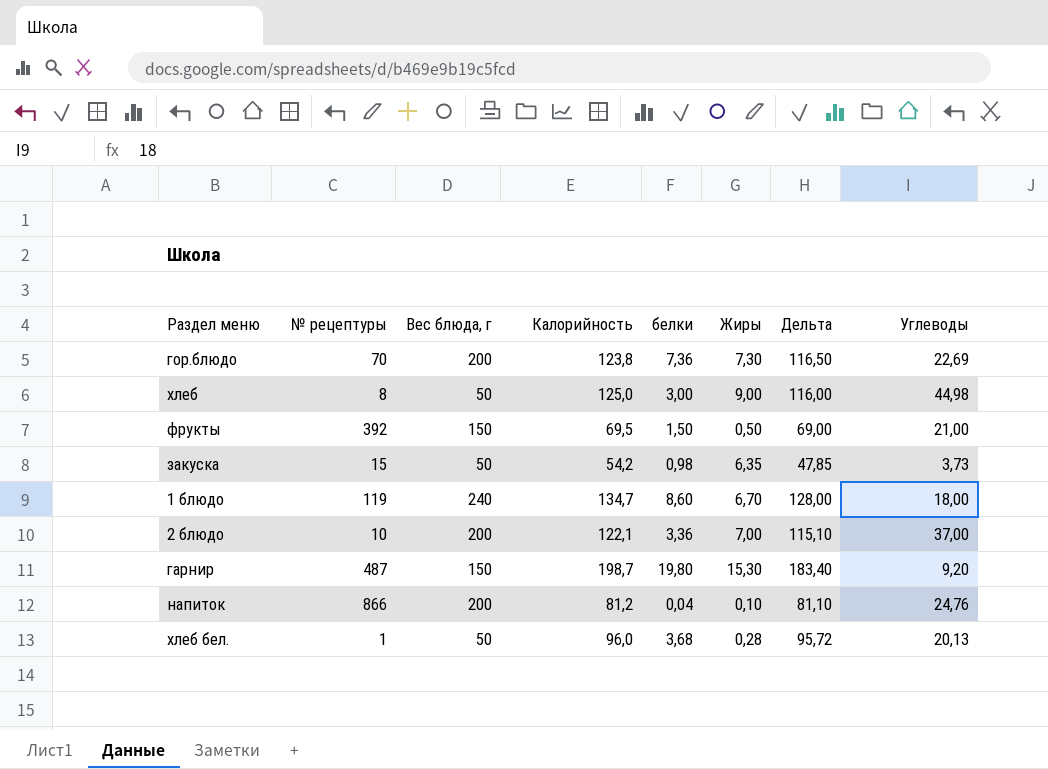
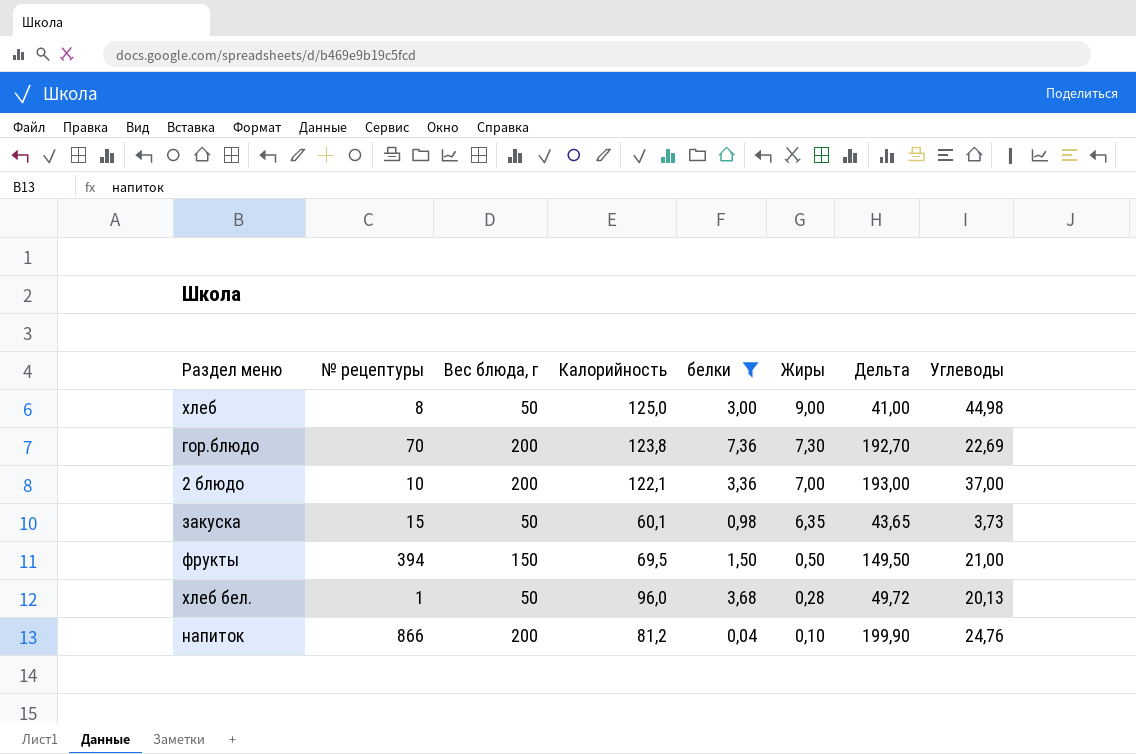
filter: none -> белки <= 7,36
row order: none -> Жиры descending
column Дельта | formula: [Калорийность] - [Жиры] -> [Вес блюда, г] - [Жиры]
закуска | Калорийность: 54,2 -> 60,1
фрукты | № рецептуры: 392 -> 394

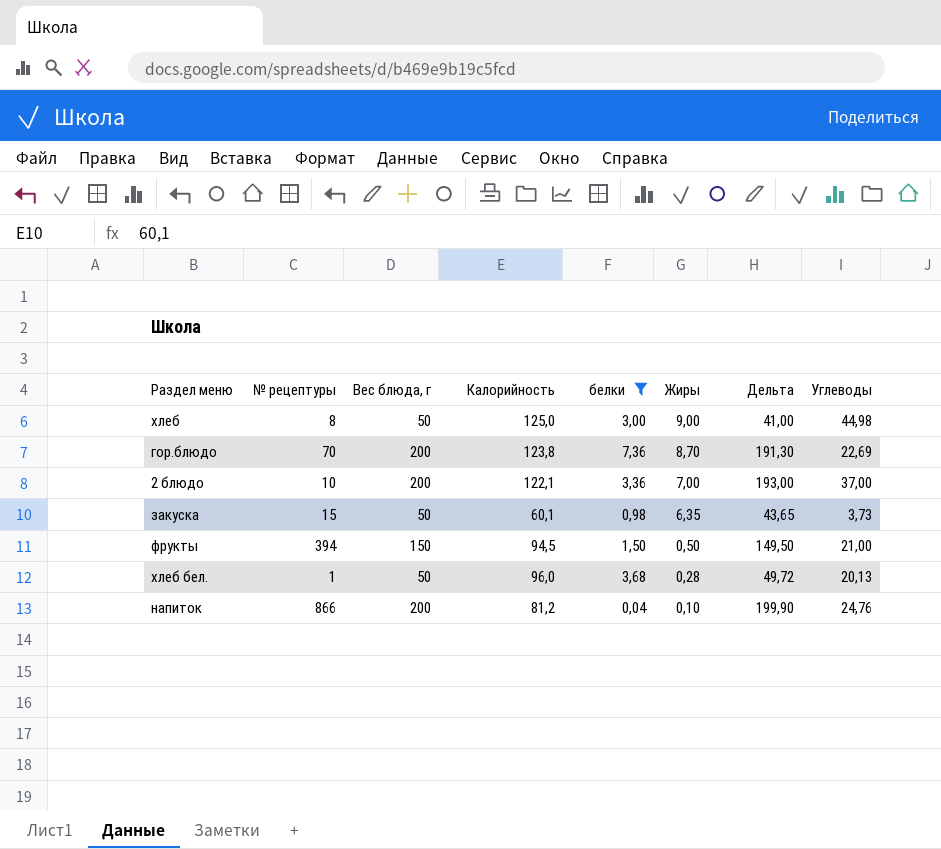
гор.блюдо | Жиры: 7,30 -> 8,70
гор.блюдо | Дельта: 192,70 -> 191,30
фрукты | Калорийность: 69,5 -> 94,5

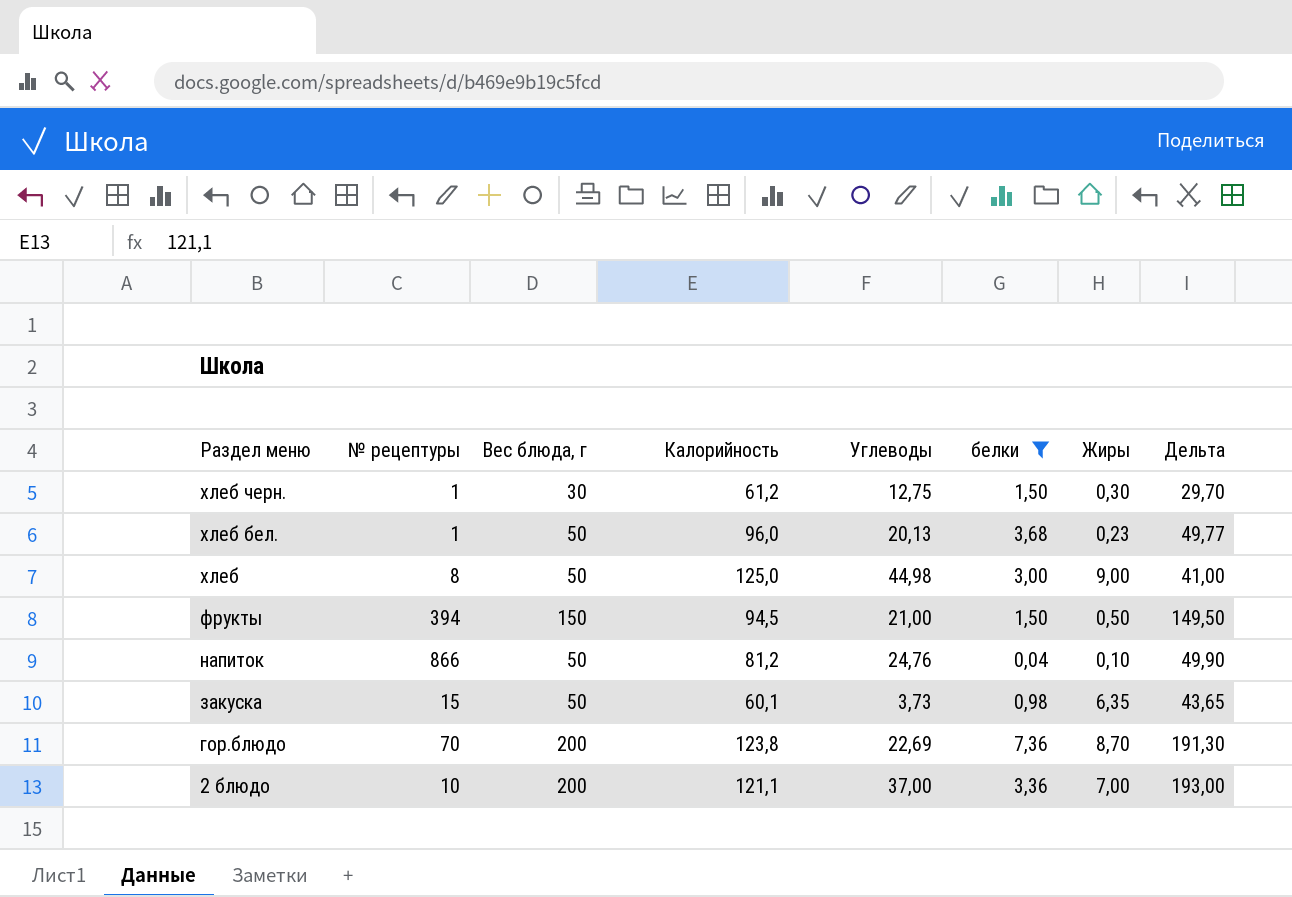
row order: Жиры descending -> Раздел меню descending
column Углеводы | position: 8 -> 5
row хлеб черн.: none -> 1 | 30 | 61,2 | 12,75 | 1,50 | 0,30 | 29,70
хлеб бел. | Жиры: 0,28 -> 0,23
хлеб бел. | Дельта: 49,72 -> 49,77
напиток | Вес блюда, г: 200 -> 50
напиток | Дельта: 199,90 -> 49,90
2 блюдо | Калорийность: 122,1 -> 121,1

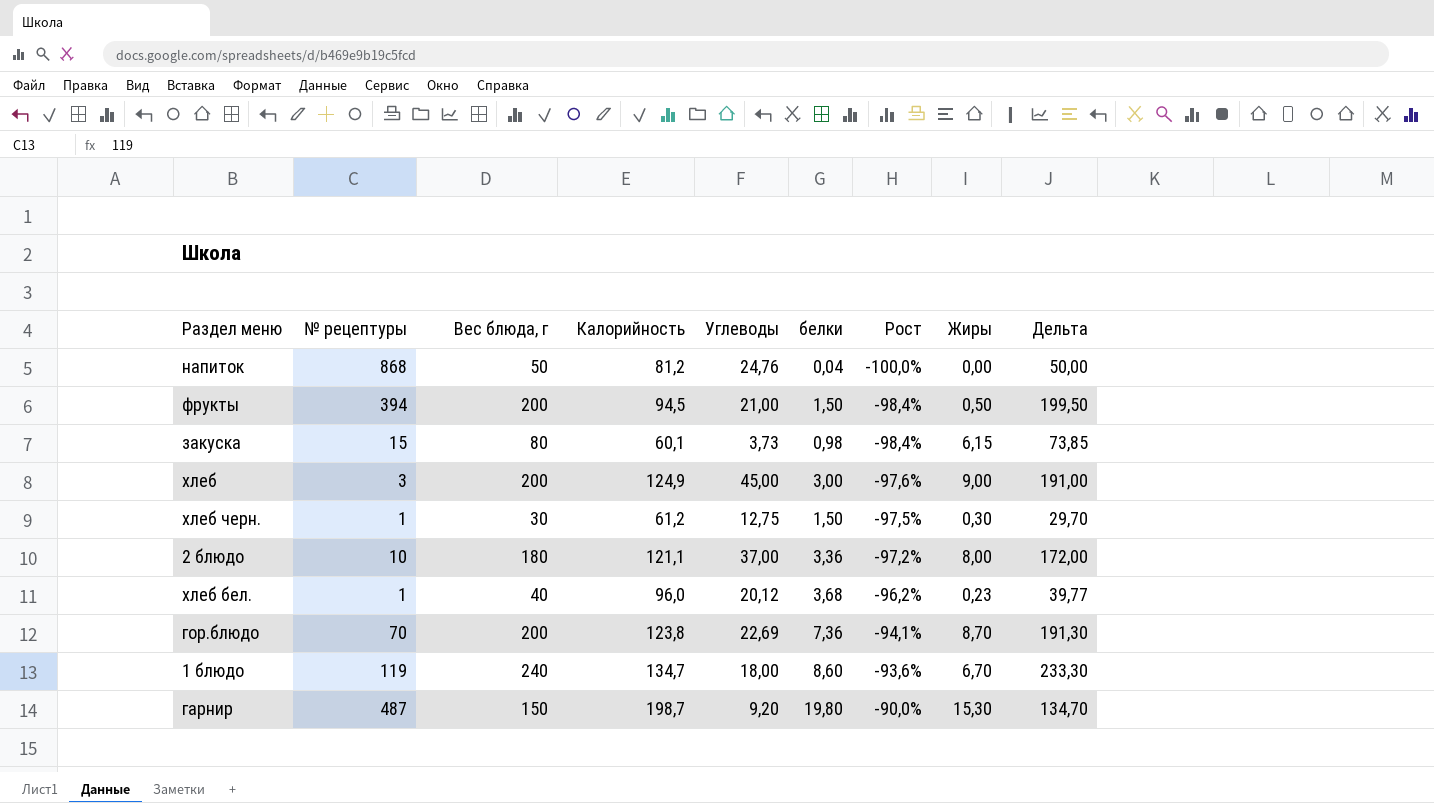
filter: белки <= 7,36 -> none
row order: Раздел меню descending -> Рост ascending
column Рост | formula: none -> ([белки] - [Калорийность]) / [Калорийность]
напиток | № рецептуры: 866 -> 868
напиток | Жиры: 0,10 -> 0,00
напиток | Дельта: 49,90 -> 50,00
фрукты | Вес блюда, г: 150 -> 200
фрукты | Дельта: 149,50 -> 199,50
закуска | Вес блюда, г: 50 -> 80
закуска | Жиры: 6,35 -> 6,15
закуска | Дельта: 43,65 -> 73,85
хлеб | № рецептуры: 8 -> 3
хлеб | Вес блюда, г: 50 -> 200
хлеб | Калорийность: 125,0 -> 124,9
хлеб | Углеводы: 44,98 -> 45,00
хлеб | Дельта: 41,00 -> 191,00
2 блюдо | Вес блюда, г: 200 -> 180
2 блюдо | Жиры: 7,00 -> 8,00
2 блюдо | Дельта: 193,00 -> 172,00
хлеб бел. | Вес блюда, г: 50 -> 40
хлеб бел. | Углеводы: 20,13 -> 20,12
хлеб бел. | Дельта: 49,77 -> 39,77

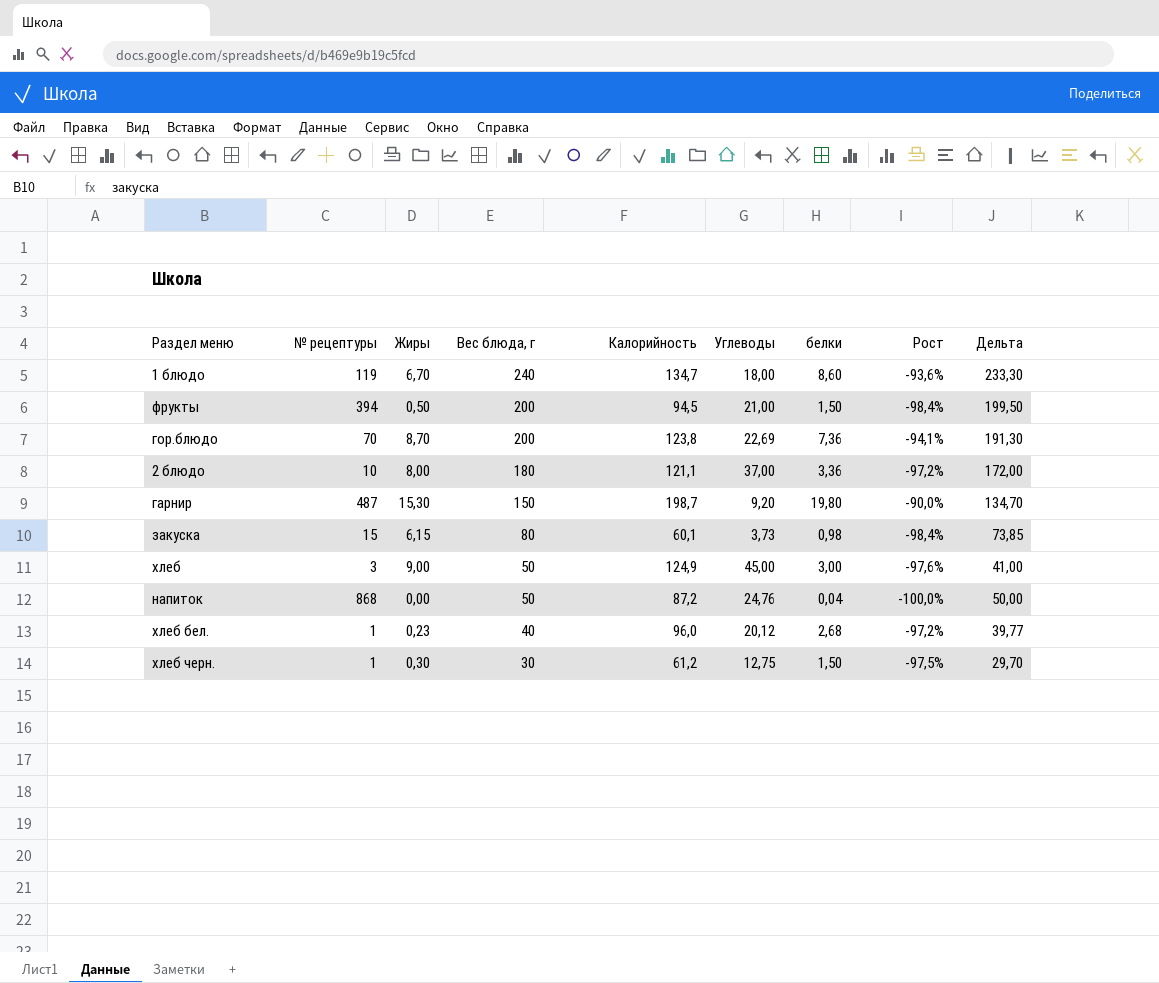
row order: Рост ascending -> Вес блюда, г descending
column Жиры | position: 8 -> 3
хлеб | Вес блюда, г: 200 -> 50
хлеб | Дельта: 191,00 -> 41,00
напиток | Калорийность: 81,2 -> 87,2
хлеб бел. | белки: 3,68 -> 2,68
хлеб бел. | Рост: -96,2% -> -97,2%

